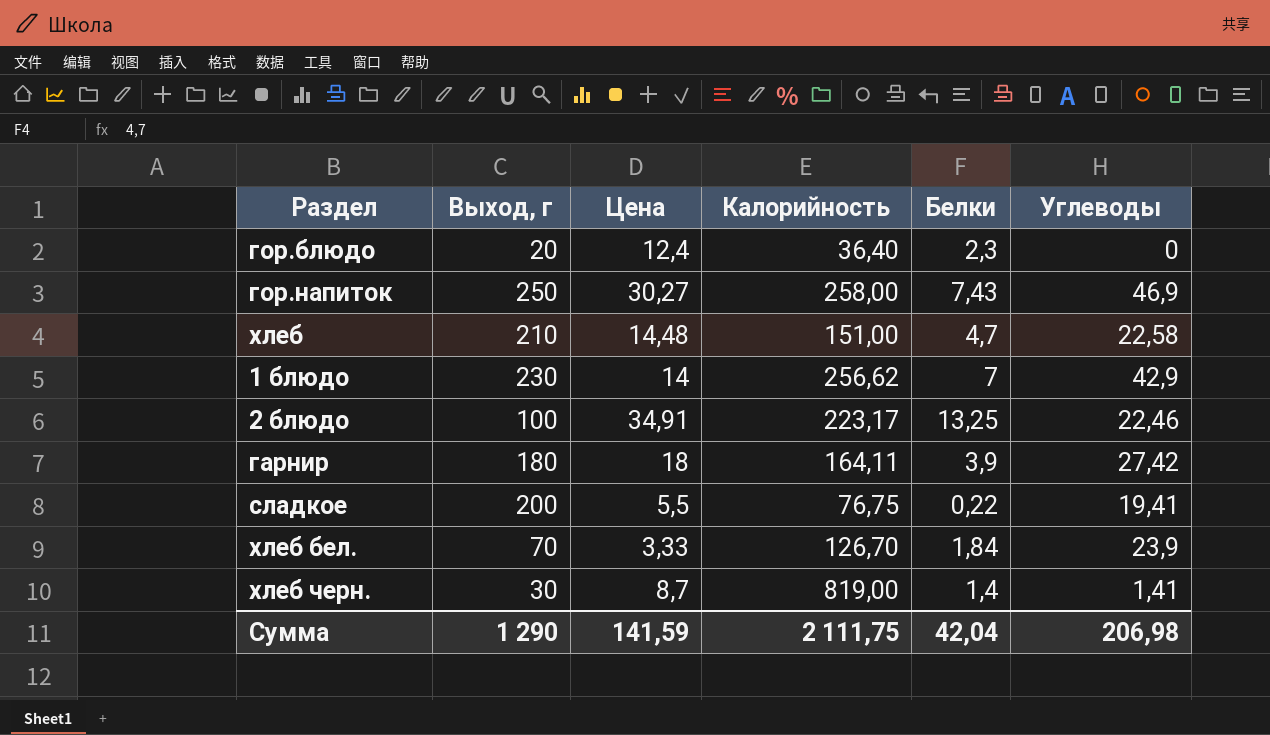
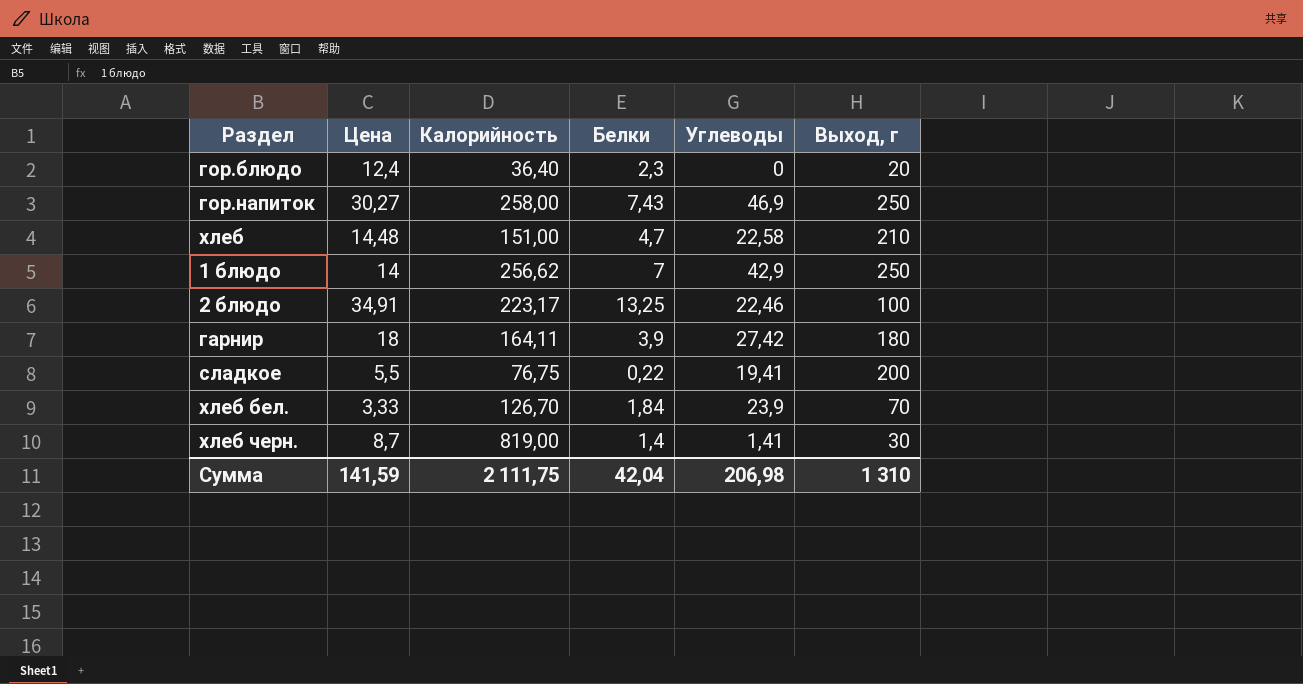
column Выход, г | position: 2 -> 6
1 блюдо | Выход, г: 230 -> 250
Сумма | Выход, г: 1 290 -> 1 310

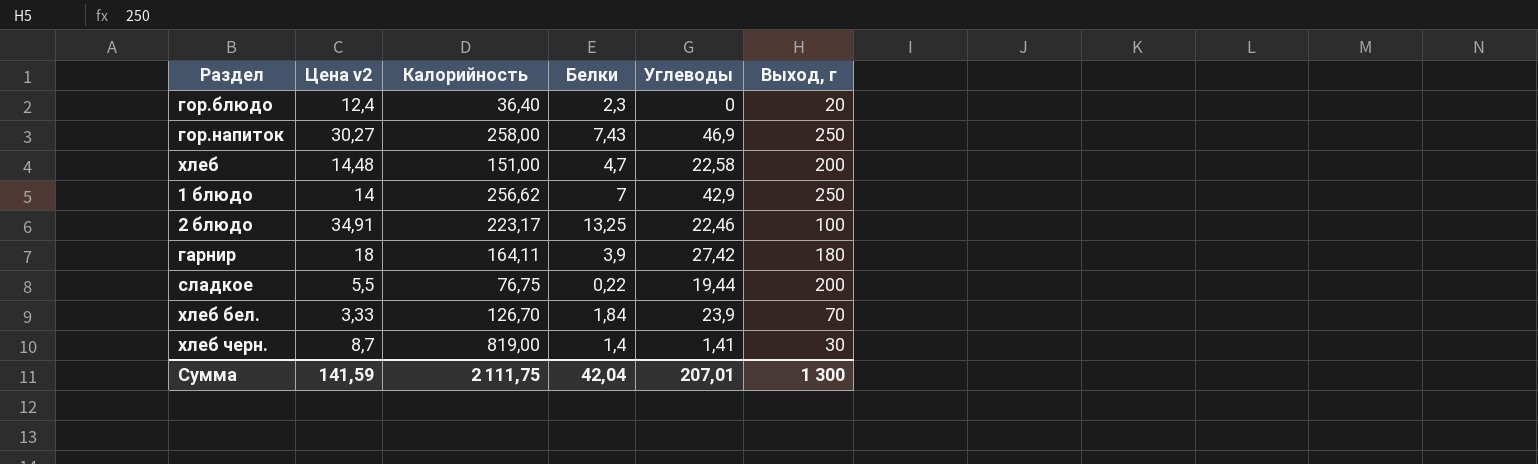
column name: Цена -> Цена v2
хлеб | Выход, г: 210 -> 200
сладкое | Углеводы: 19,41 -> 19,44
Сумма | Углеводы: 206,98 -> 207,01
Сумма | Выход, г: 1 310 -> 1 300

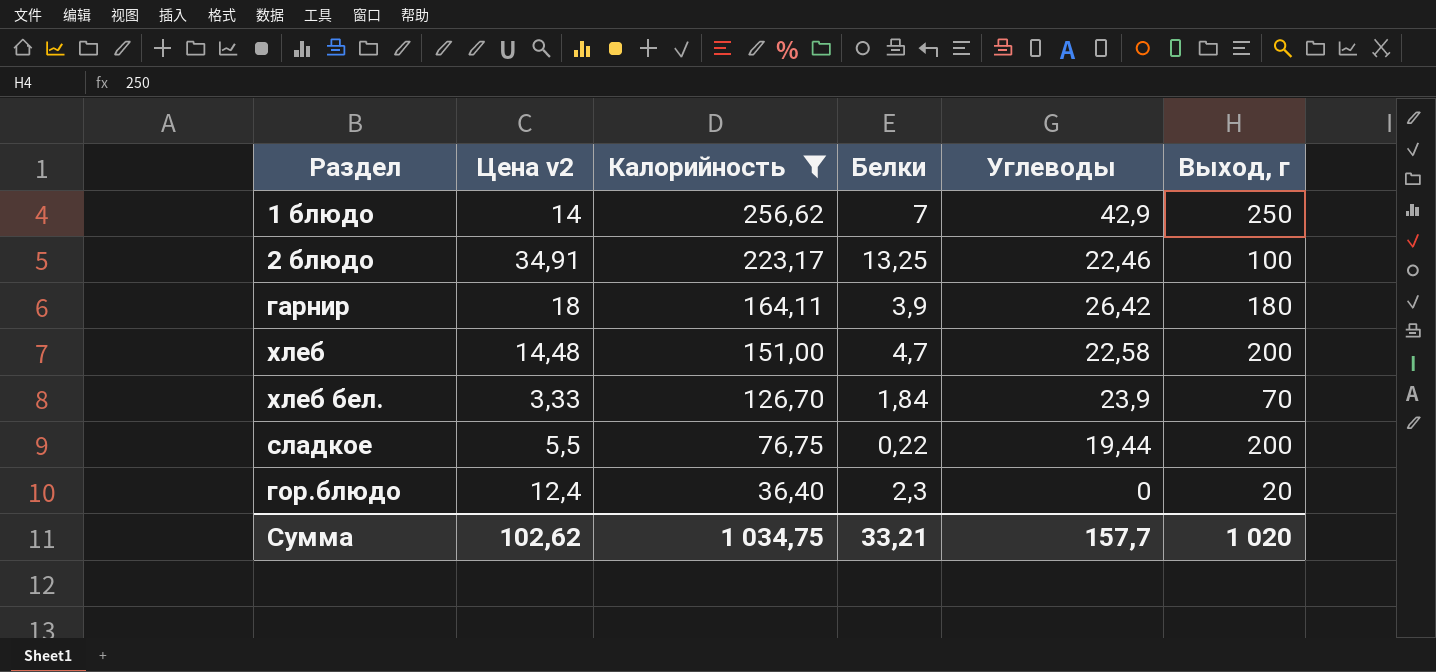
filter: none -> Калорийность <= 256,62
row order: none -> Калорийность descending
гарнир | Углеводы: 27,42 -> 26,42
Сумма | Цена v2: 141,59 -> 102,62
Сумма | Калорийность: 2 111,75 -> 1 034,75
Сумма | Белки: 42,04 -> 33,21
Сумма | Углеводы: 207,01 -> 157,7
Сумма | Выход, г: 1 300 -> 1 020

